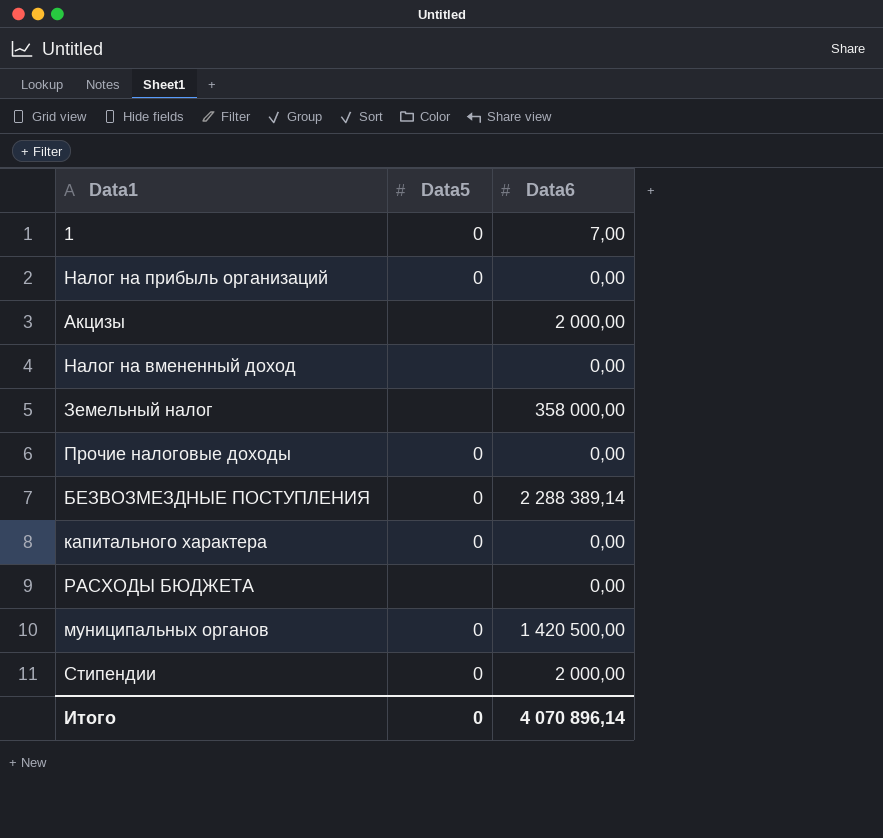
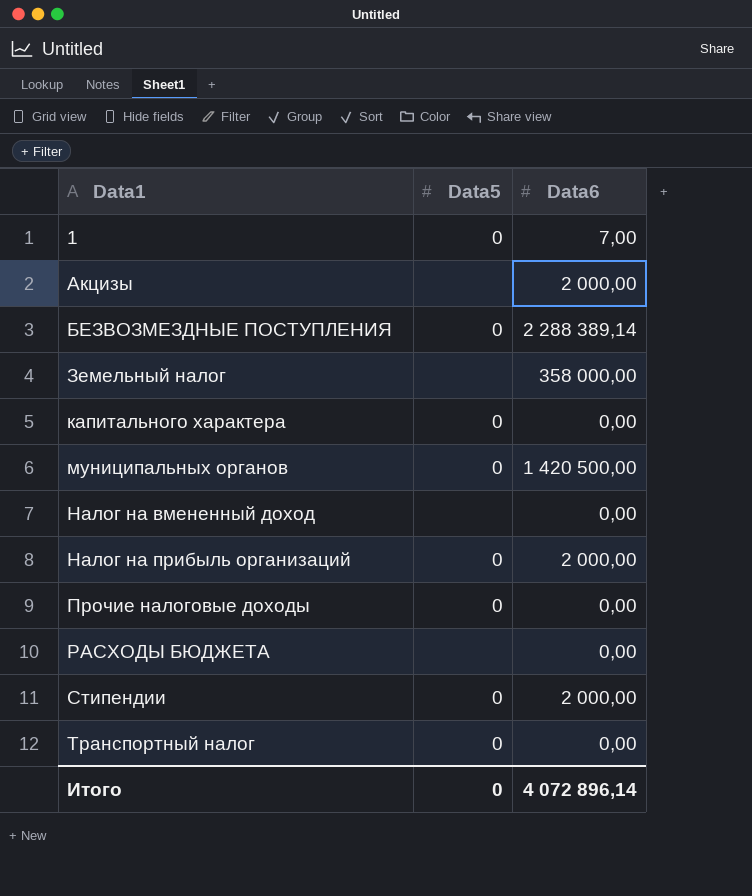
row order: none -> Data1 ascending
Налог на прибыль организаций | Data6: 0,00 -> 2 000,00
row Транспортный налог: none -> 0 | 0,00
Итого | Data6: 4 070 896,14 -> 4 072 896,14

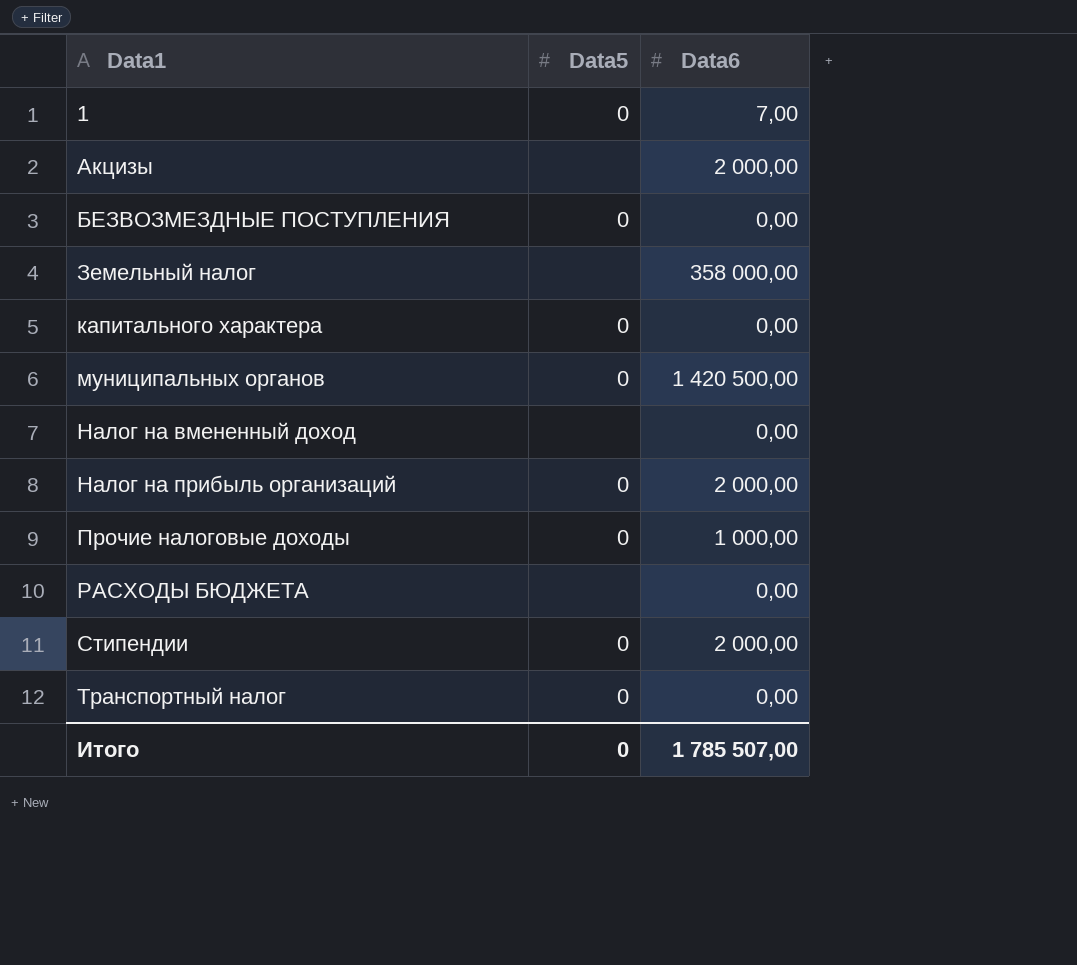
БЕЗВОЗМЕЗДНЫЕ ПОСТУПЛЕНИЯ | Data6: 2 288 389,14 -> 0,00
Прочие налоговые доходы | Data6: 0,00 -> 1 000,00
Итого | Data6: 4 072 896,14 -> 1 785 507,00

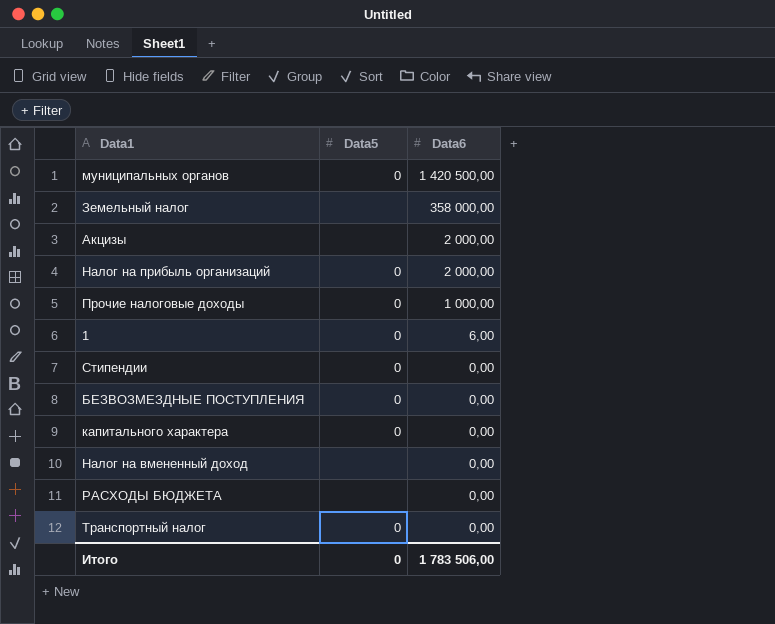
row order: Data1 ascending -> Data6 descending
1 | Data6: 7,00 -> 6,00
Стипендии | Data6: 2 000,00 -> 0,00
Итого | Data6: 1 785 507,00 -> 1 783 506,00

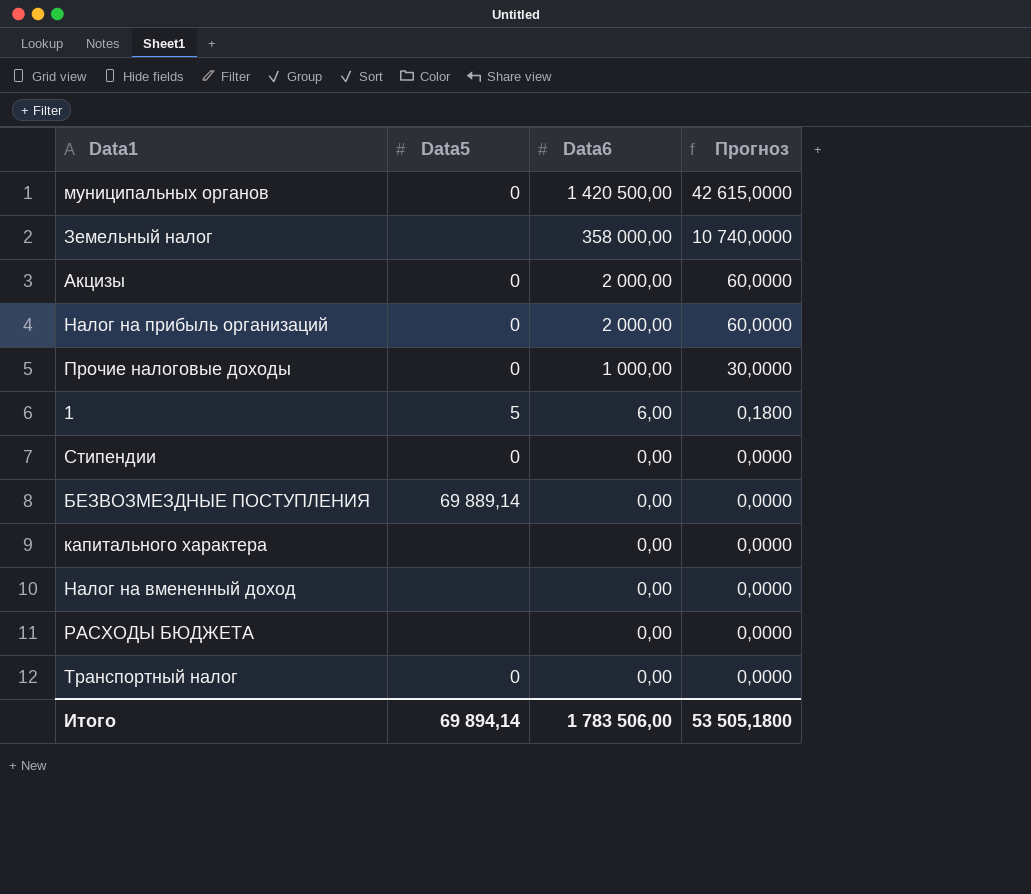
column Прогноз | formula: none -> [Data6] * 0,03
Акцизы | Data5: none -> 0
1 | Data5: 0 -> 5
БЕЗВОЗМЕЗДНЫЕ ПОСТУПЛЕНИЯ | Data5: 0 -> 69 889,14
капитального характера | Data5: 0 -> none
Итого | Data5: 0 -> 69 894,14

